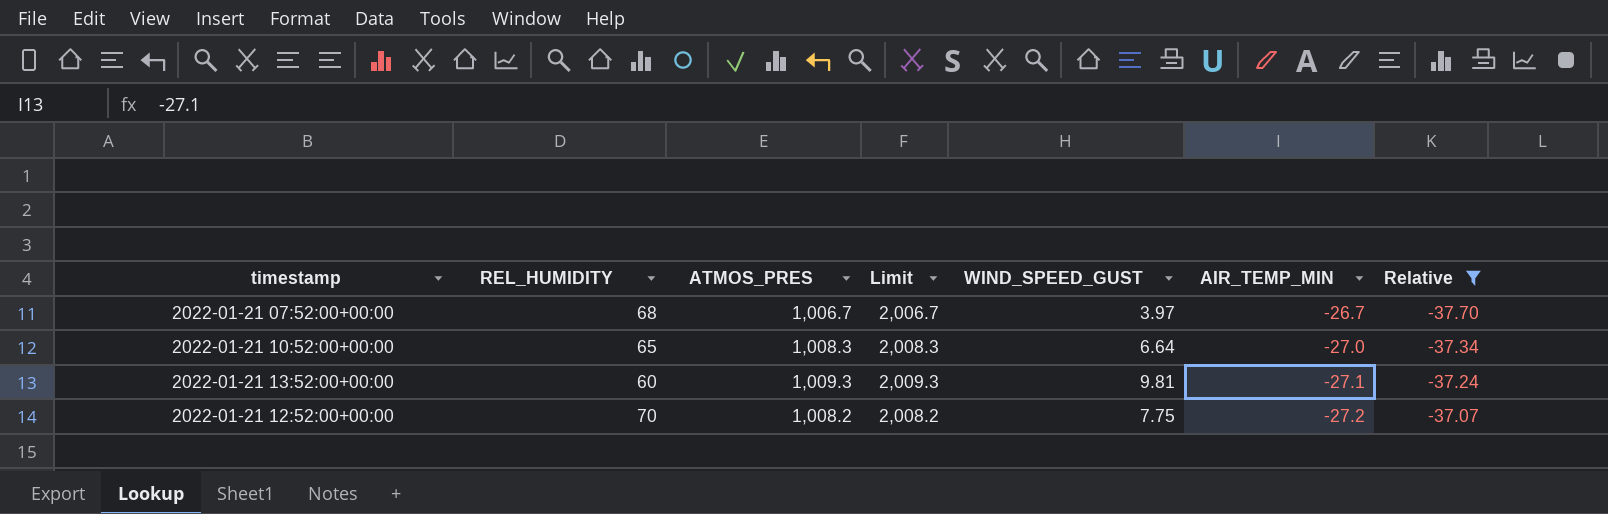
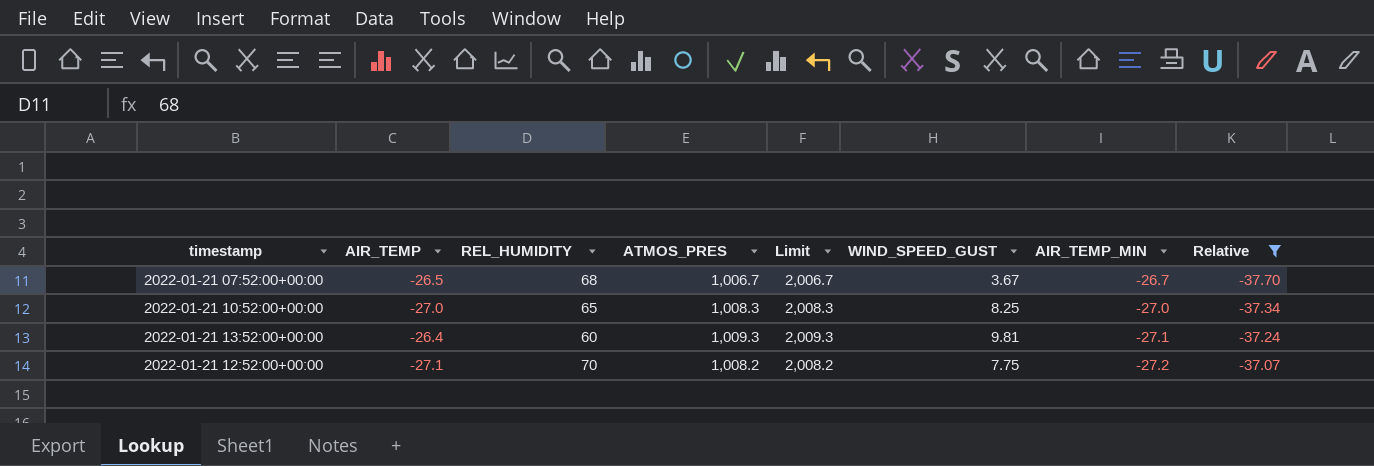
column AIR_TEMP | position: none -> 2
2022-01-21 07:52:00+00:00 | WIND_SPEED_GUST: 3.97 -> 3.67
2022-01-21 10:52:00+00:00 | WIND_SPEED_GUST: 6.64 -> 8.25

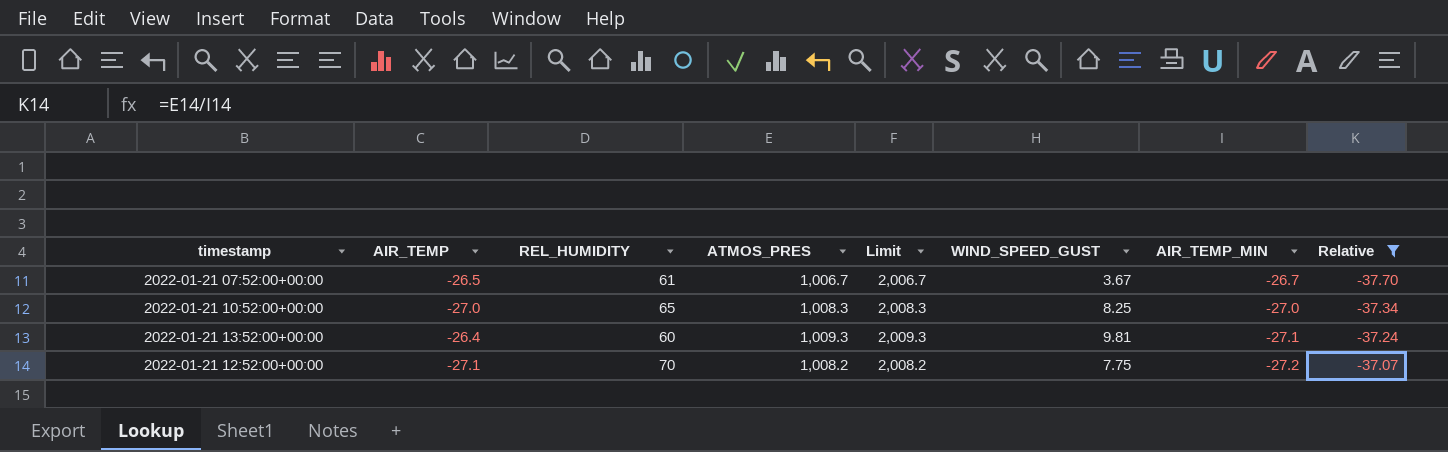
2022-01-21 07:52:00+00:00 | REL_HUMIDITY: 68 -> 61

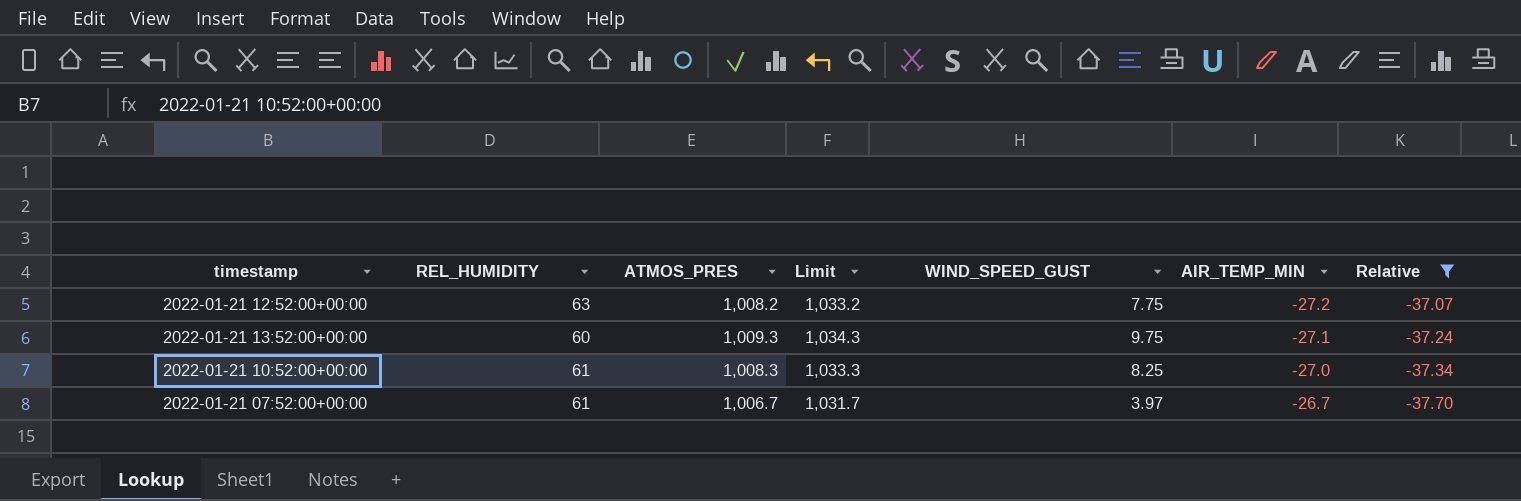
row order: AIR_TEMP_MIN descending -> AIR_TEMP_MIN ascending
column AIR_TEMP | position: 2 -> none
column Limit | formula: [ATMOS_PRES] + 1000 -> [ATMOS_PRES] + 25
2022-01-21 12:52:00+00:00 | REL_HUMIDITY: 70 -> 63
2022-01-21 13:52:00+00:00 | WIND_SPEED_GUST: 9.81 -> 9.75
2022-01-21 10:52:00+00:00 | REL_HUMIDITY: 65 -> 61
2022-01-21 07:52:00+00:00 | WIND_SPEED_GUST: 3.67 -> 3.97

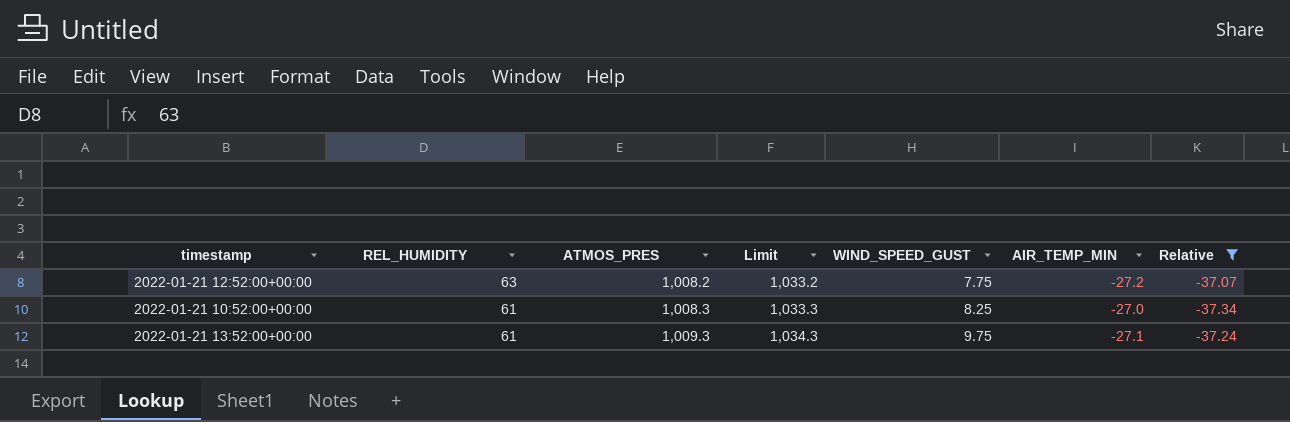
row order: AIR_TEMP_MIN ascending -> REL_HUMIDITY descending
row 2022-01-21 07:52:00+00:00: 61 | 1,006.7 | 1,031.7 | 3.97 | -26.7 | -37.70 -> none
2022-01-21 13:52:00+00:00 | REL_HUMIDITY: 60 -> 61

